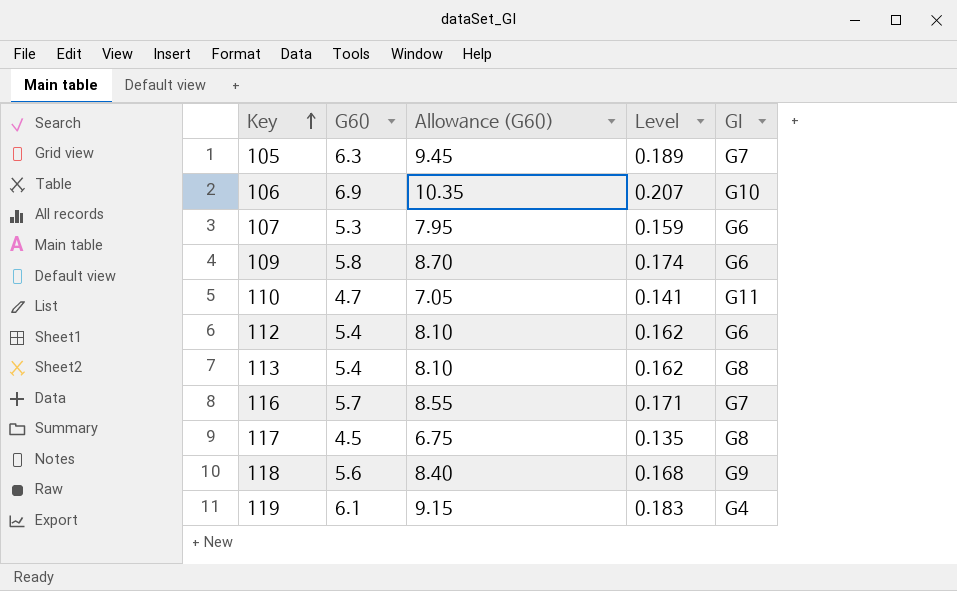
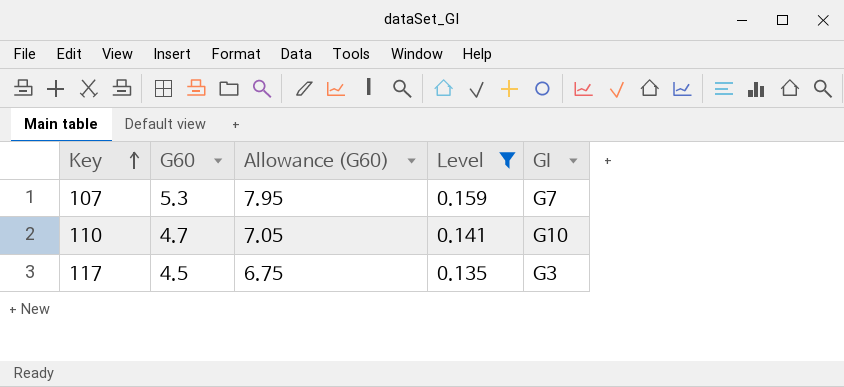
filter: none -> Level <= 0.159
107 | GI: G6 -> G7
110 | GI: G11 -> G10
117 | GI: G8 -> G3

